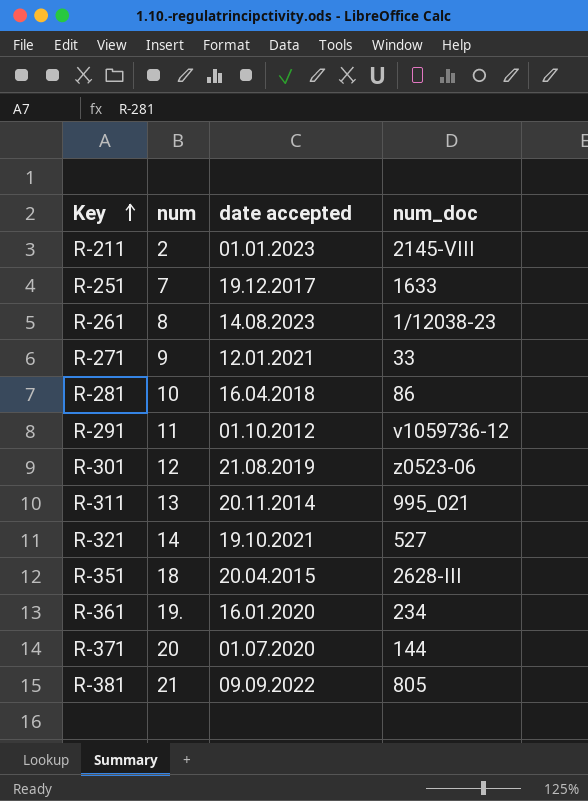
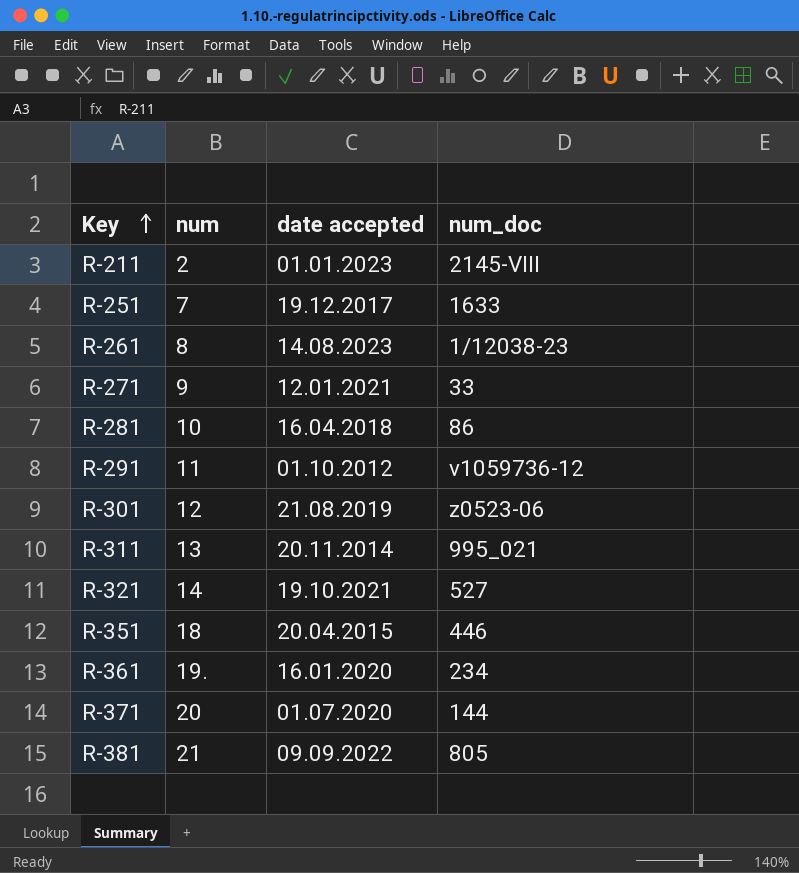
R-351 | num_doc: 2628-III -> 446

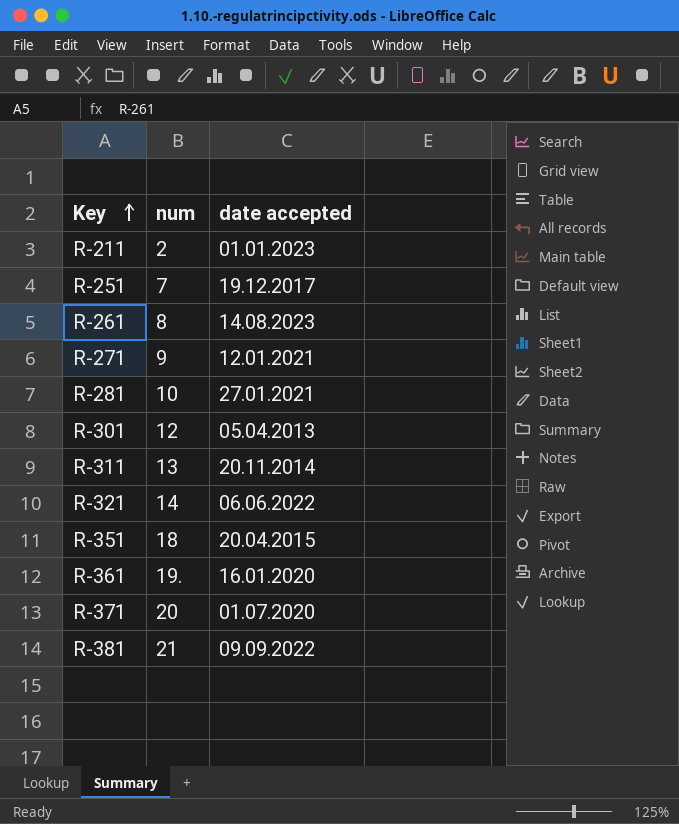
column num_doc | position: 4 -> none
row R-291: 11 | 01.10.2012 | v1059736-12 -> none
R-281 | date accepted: 16.04.2018 -> 27.01.2021
R-301 | date accepted: 21.08.2019 -> 05.04.2013
R-321 | date accepted: 19.10.2021 -> 06.06.2022

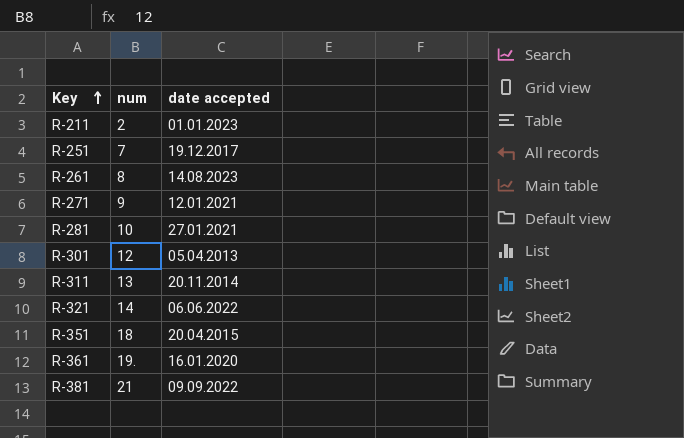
row R-371: 20 | 01.07.2020 -> none

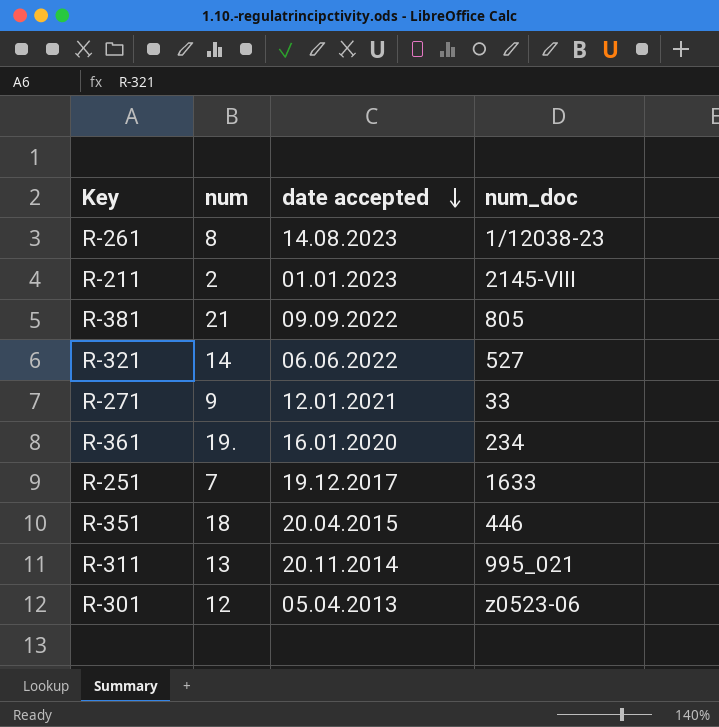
row order: Key ascending -> date accepted descending
column num_doc | position: none -> 4
row R-281: 10 | 27.01.2021 -> none

